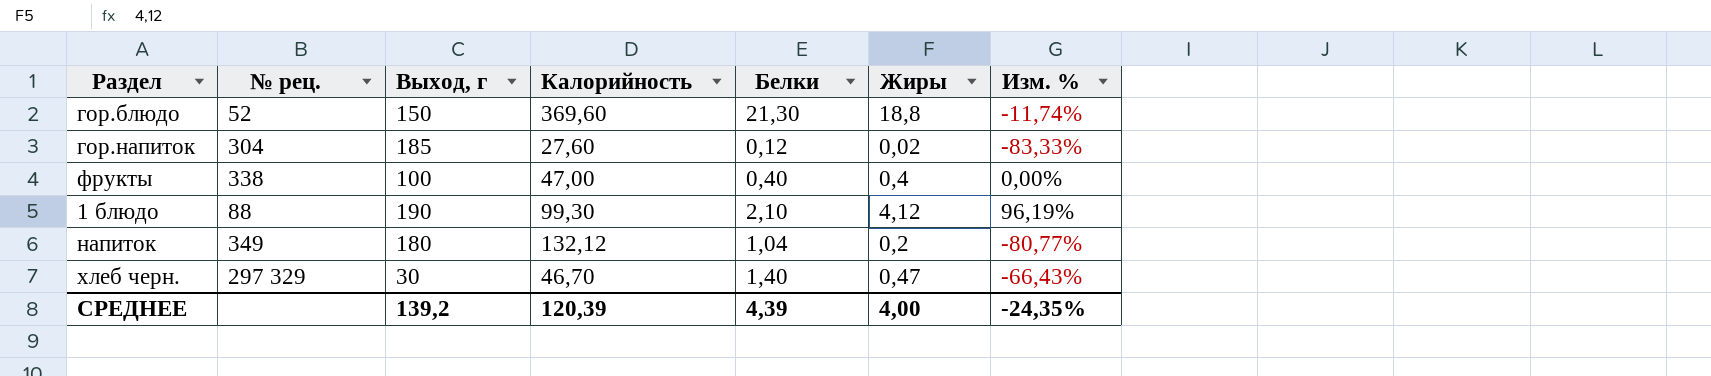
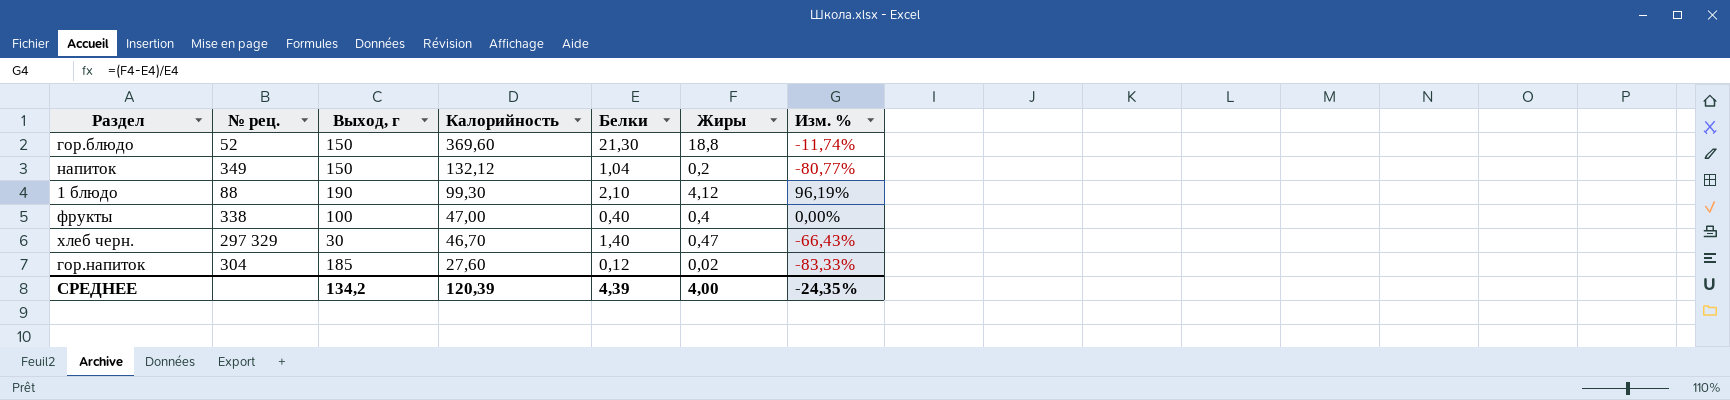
row order: none -> Калорийность descending
напиток | Выход, г: 180 -> 150
СРЕДНЕЕ | Выход, г: 139,2 -> 134,2

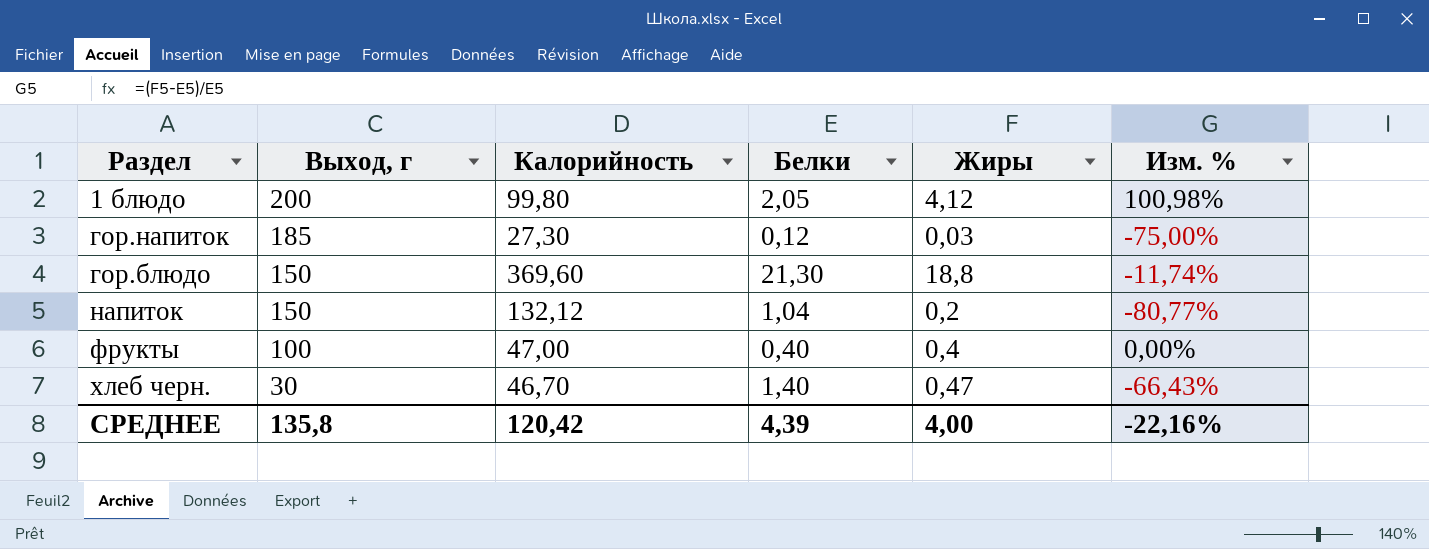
row order: Калорийность descending -> Выход, г descending
column № рец. | position: 2 -> none
1 блюдо | Выход, г: 190 -> 200
1 блюдо | Калорийность: 99,30 -> 99,80
1 блюдо | Белки: 2,10 -> 2,05
1 блюдо | Изм. %: 96,19% -> 100,98%
гор.напиток | Калорийность: 27,60 -> 27,30
гор.напиток | Жиры: 0,02 -> 0,03
гор.напиток | Изм. %: -83,33% -> -75,00%
СРЕДНЕЕ | Выход, г: 134,2 -> 135,8
СРЕДНЕЕ | Калорийность: 120,39 -> 120,42
СРЕДНЕЕ | Изм. %: -24,35% -> -22,16%

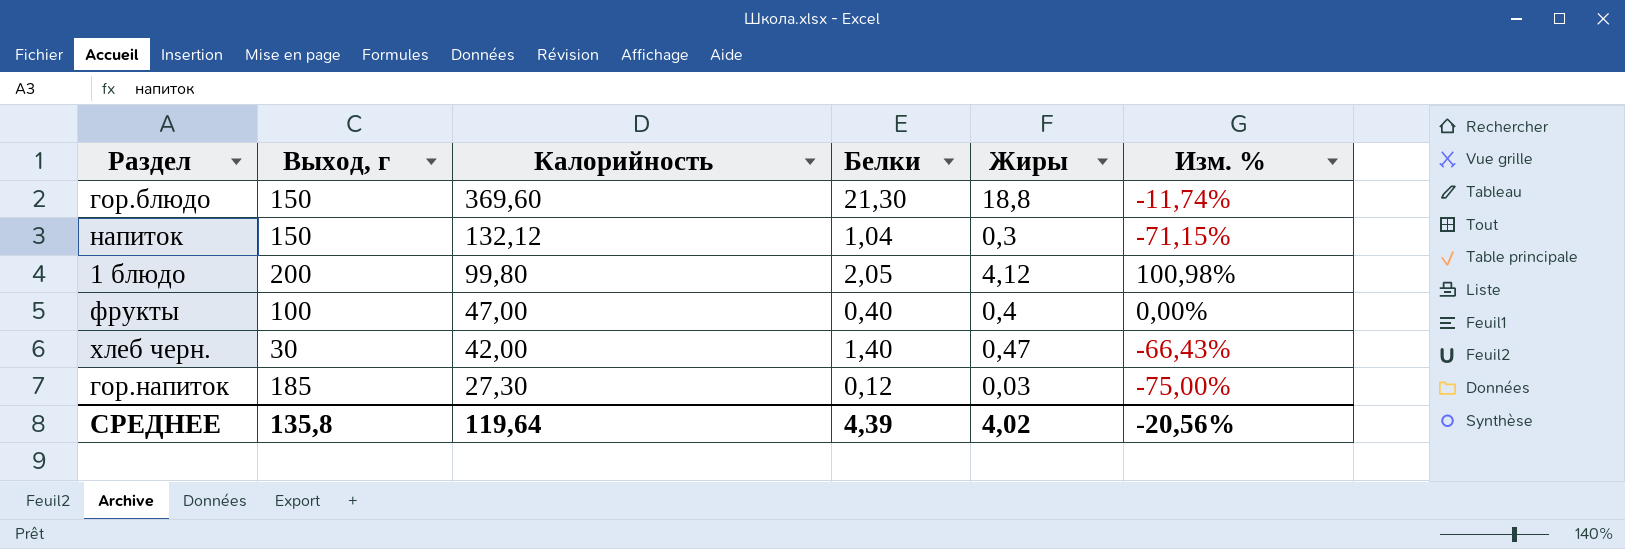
row order: Выход, г descending -> Калорийность descending
напиток | Жиры: 0,2 -> 0,3
напиток | Изм. %: -80,77% -> -71,15%
хлеб черн. | Калорийность: 46,70 -> 42,00
СРЕДНЕЕ | Калорийность: 120,42 -> 119,64
СРЕДНЕЕ | Жиры: 4,00 -> 4,02
СРЕДНЕЕ | Изм. %: -22,16% -> -20,56%

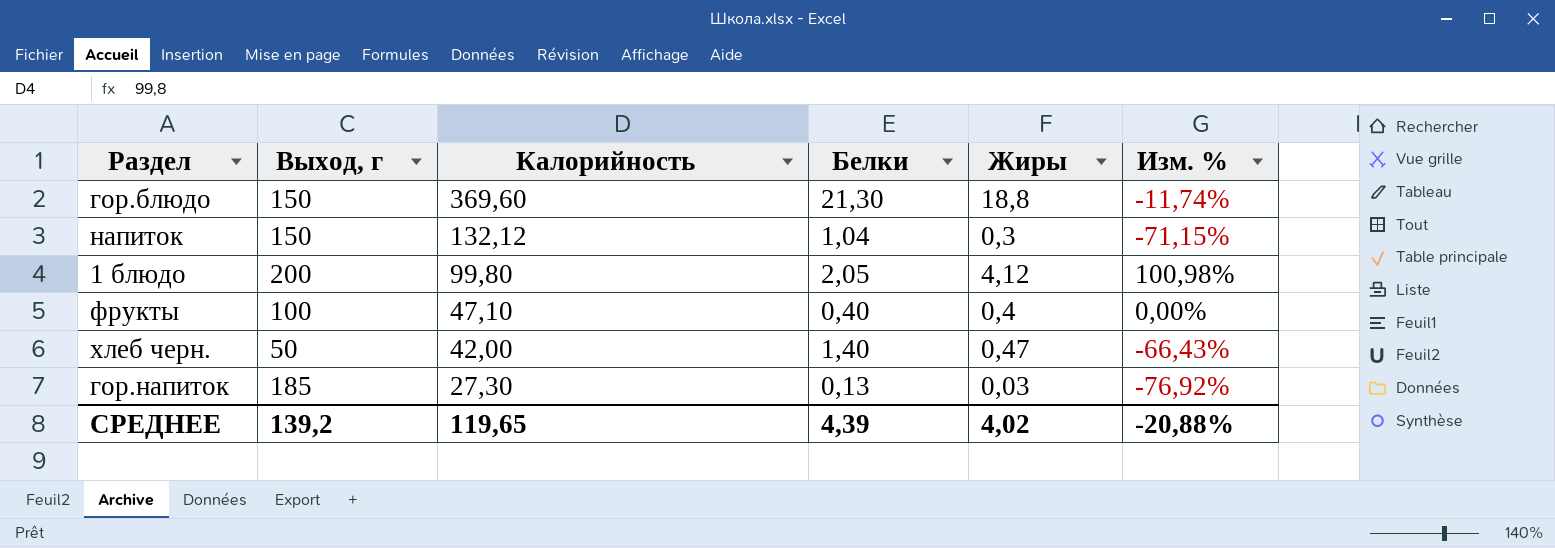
фрукты | Калорийность: 47,00 -> 47,10
хлеб черн. | Выход, г: 30 -> 50
гор.напиток | Белки: 0,12 -> 0,13
гор.напиток | Изм. %: -75,00% -> -76,92%
СРЕДНЕЕ | Выход, г: 135,8 -> 139,2
СРЕДНЕЕ | Калорийность: 119,64 -> 119,65
СРЕДНЕЕ | Изм. %: -20,56% -> -20,88%

